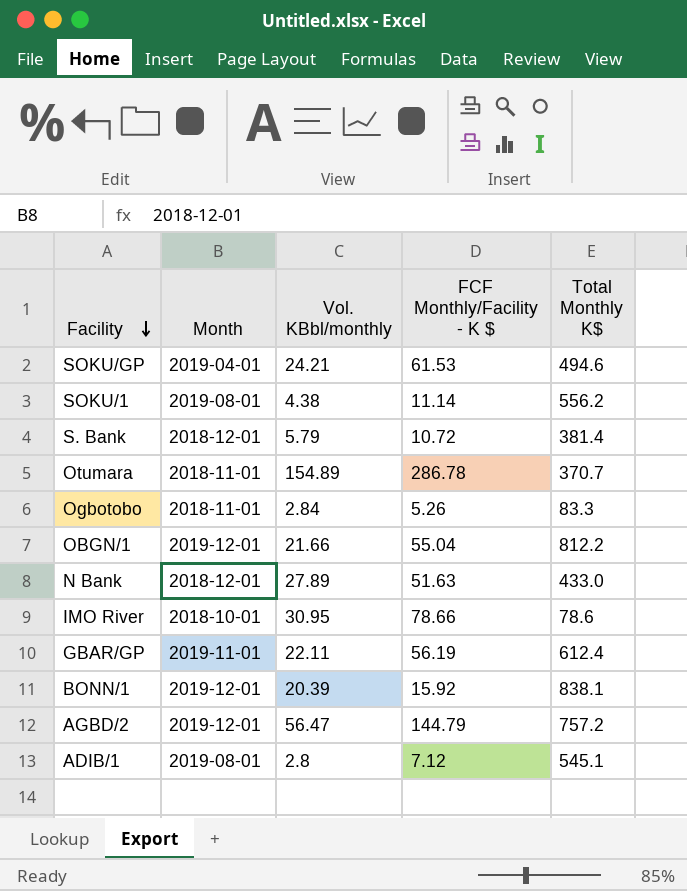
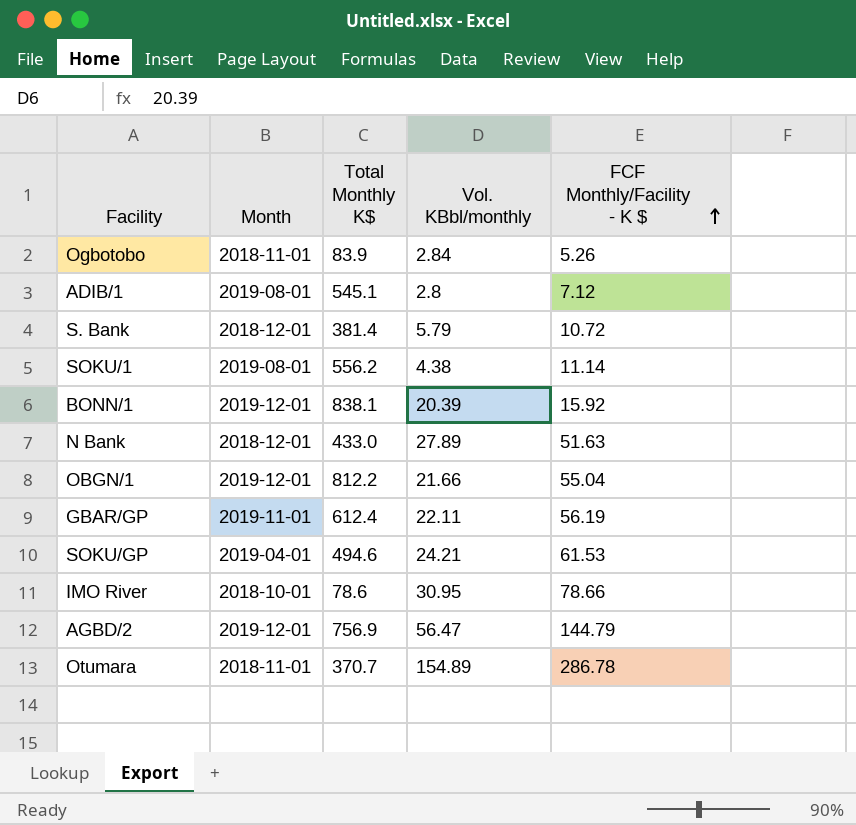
row order: Facility descending -> FCF Monthly/Facility - K $ ascending
column Total Monthly K$ | position: 5 -> 3
Ogbotobo | Total Monthly K$: 83.3 -> 83.9
AGBD/2 | Total Monthly K$: 757.2 -> 756.9

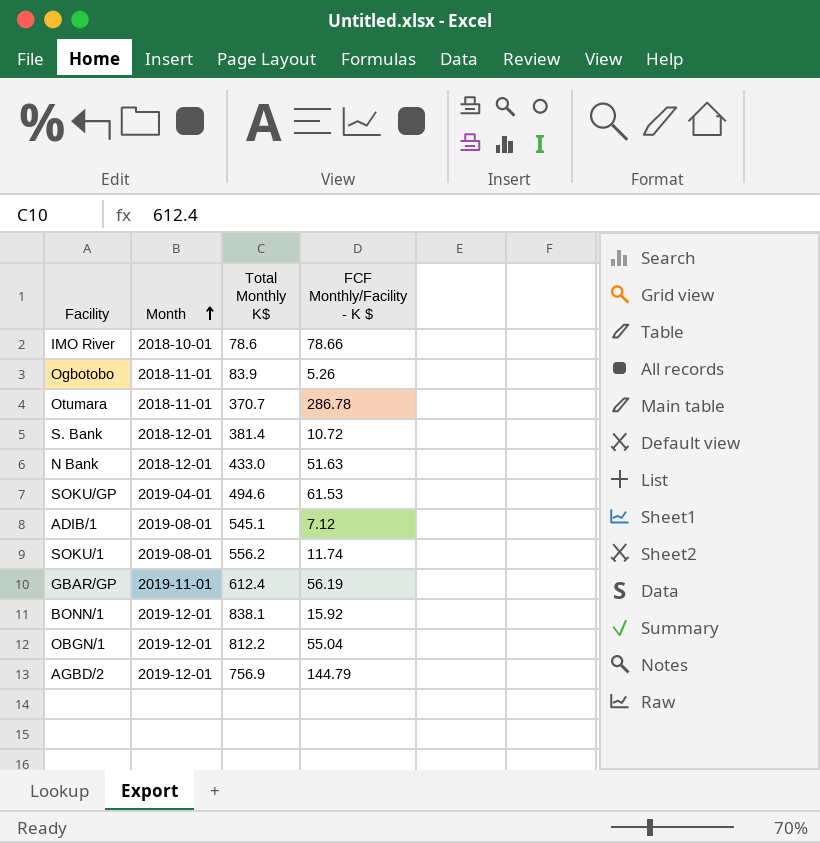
row order: FCF Monthly/Facility - K $ ascending -> Month ascending
column Vol. KBbl/monthly | position: 4 -> none
SOKU/1 | FCF Monthly/Facility - K $: 11.14 -> 11.74

